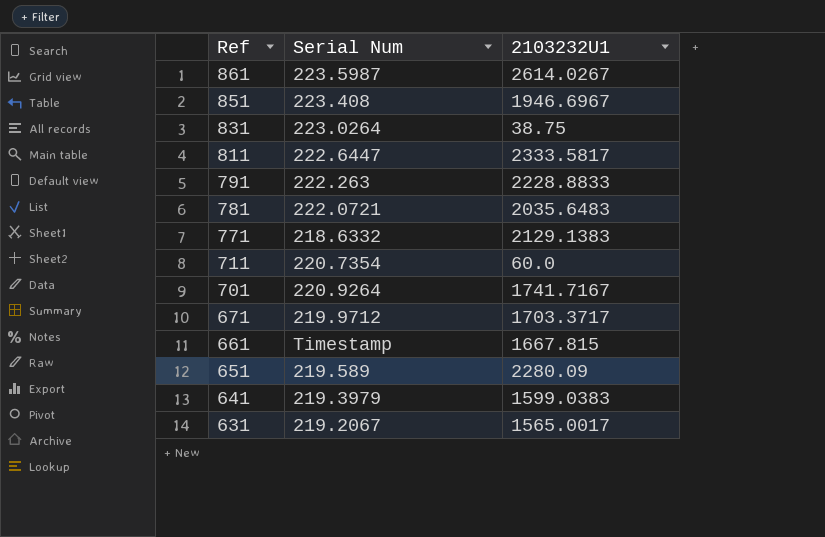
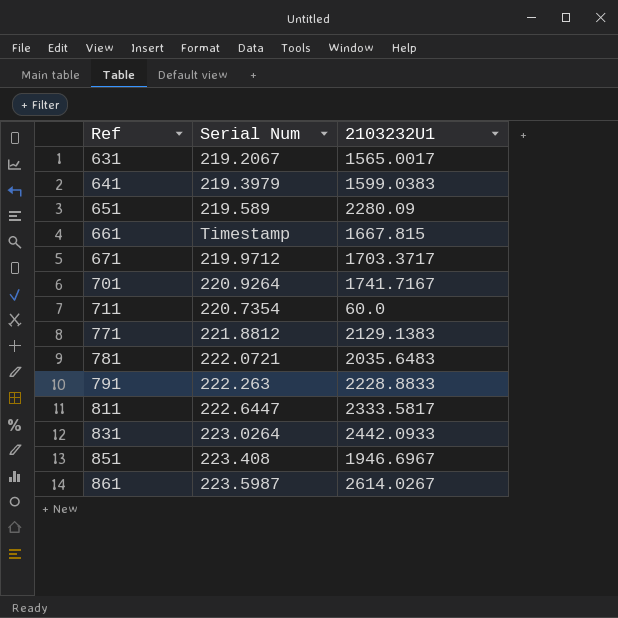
row order: Ref descending -> Ref ascending
771 | Serial Num: 218.6332 -> 221.8812
831 | 2103232U1: 38.75 -> 2442.0933

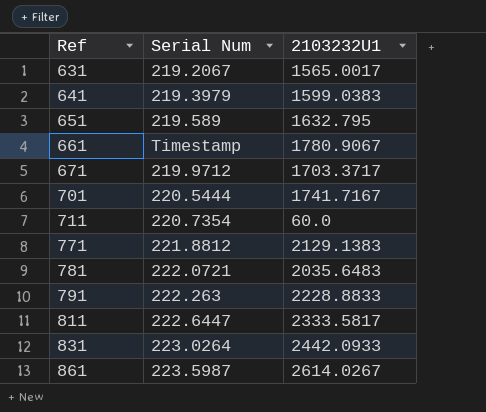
row 851: 223.408 | 1946.6967 -> none
651 | 2103232U1: 2280.09 -> 1632.795
661 | 2103232U1: 1667.815 -> 1780.9067
701 | Serial Num: 220.9264 -> 220.5444

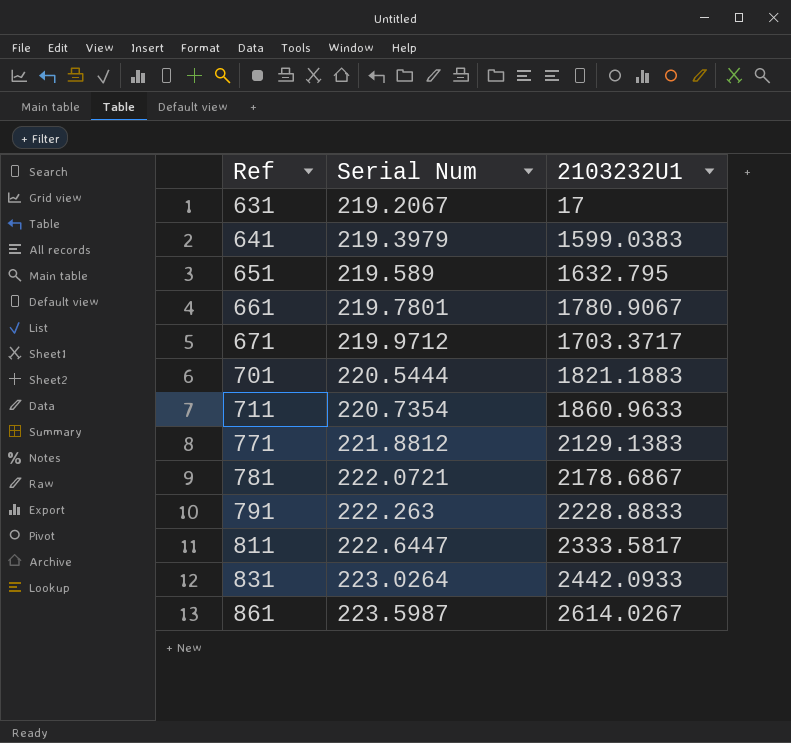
631 | 2103232U1: 1565.0017 -> 17
661 | Serial Num: Timestamp -> 219.7801
701 | 2103232U1: 1741.7167 -> 1821.1883
711 | 2103232U1: 60.0 -> 1860.9633
781 | 2103232U1: 2035.6483 -> 2178.6867

